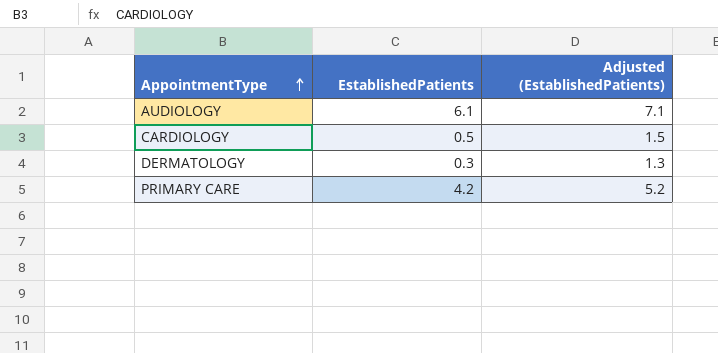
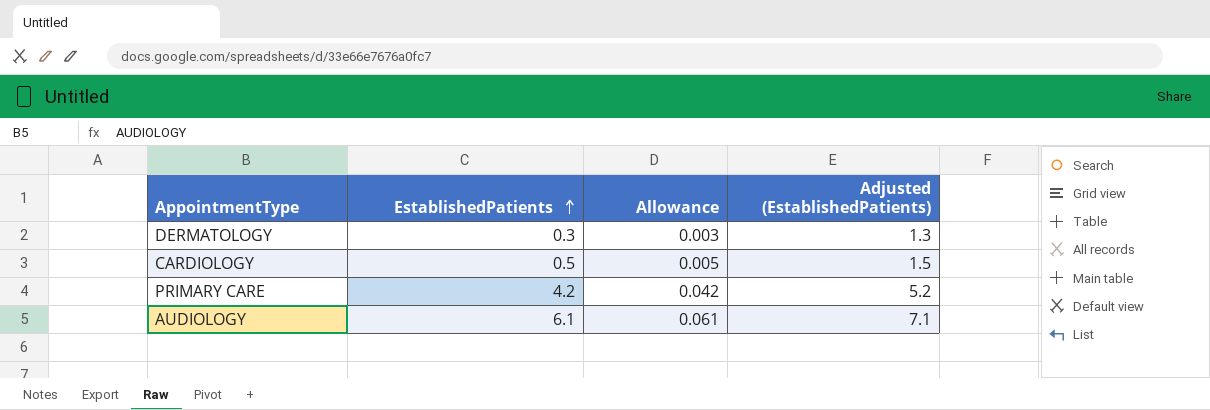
row order: AppointmentType ascending -> EstablishedPatients ascending
column Allowance | formula: none -> [EstablishedPatients] * 0.01

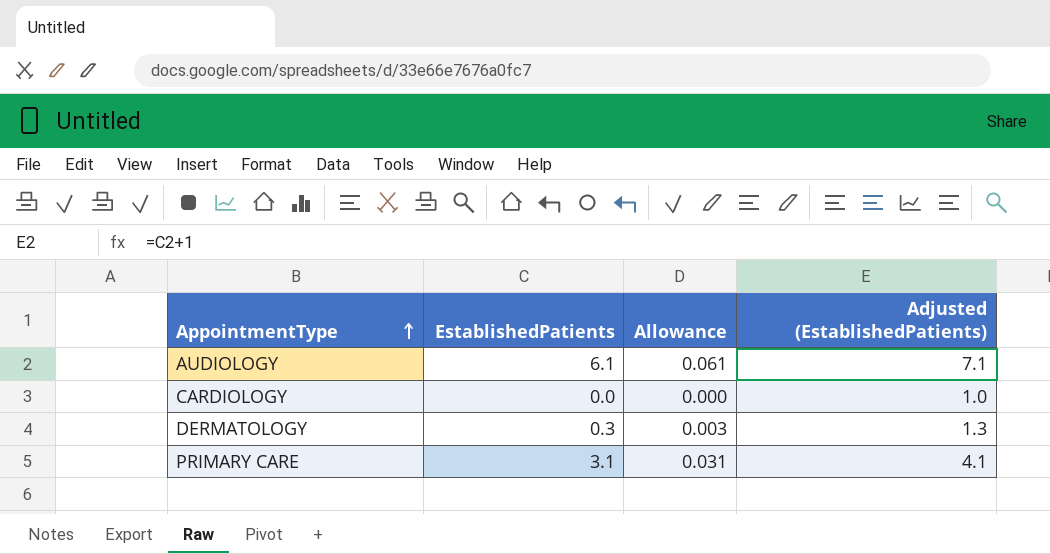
row order: EstablishedPatients ascending -> AppointmentType ascending
CARDIOLOGY | EstablishedPatients: 0.5 -> 0.0
CARDIOLOGY | Allowance: 0.005 -> 0.000
CARDIOLOGY | Adjusted (EstablishedPatients): 1.5 -> 1.0
PRIMARY CARE | EstablishedPatients: 4.2 -> 3.1
PRIMARY CARE | Allowance: 0.042 -> 0.031
PRIMARY CARE | Adjusted (EstablishedPatients): 5.2 -> 4.1

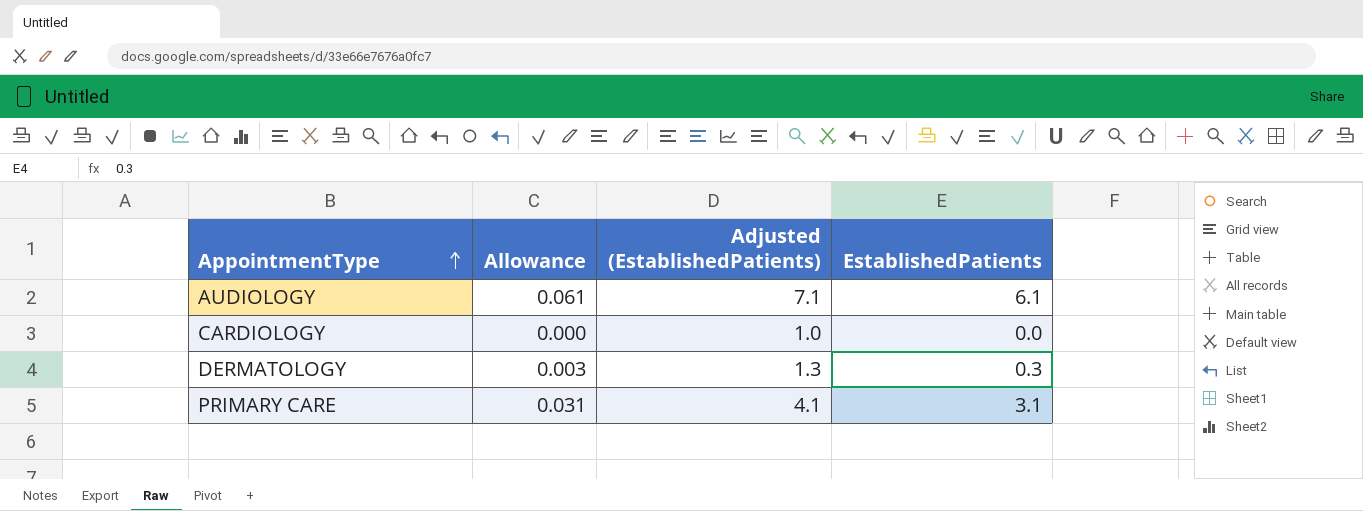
column EstablishedPatients | position: 2 -> 4

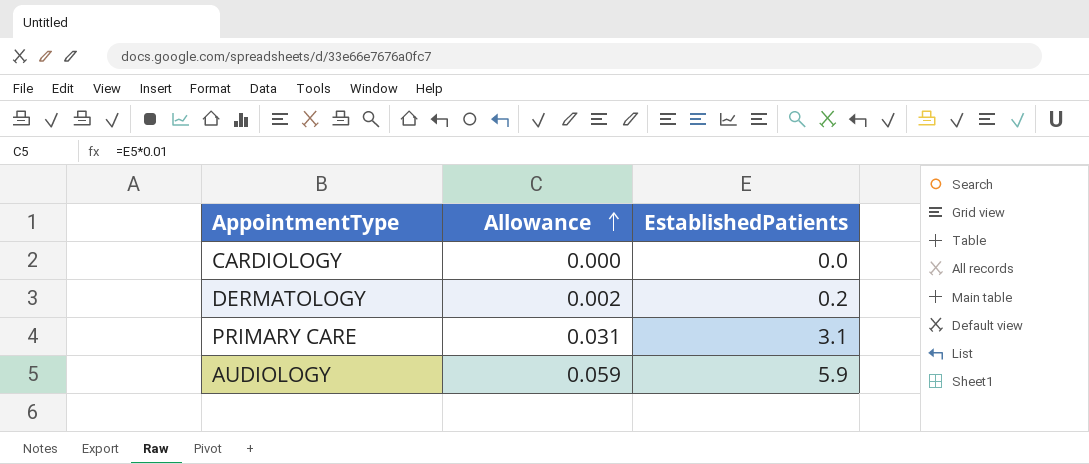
row order: AppointmentType ascending -> Allowance ascending
column Adjusted (EstablishedPatients) | formula: [EstablishedPatients] + 1 -> none
DERMATOLOGY | Allowance: 0.003 -> 0.002
DERMATOLOGY | EstablishedPatients: 0.3 -> 0.2
AUDIOLOGY | Allowance: 0.061 -> 0.059
AUDIOLOGY | EstablishedPatients: 6.1 -> 5.9

